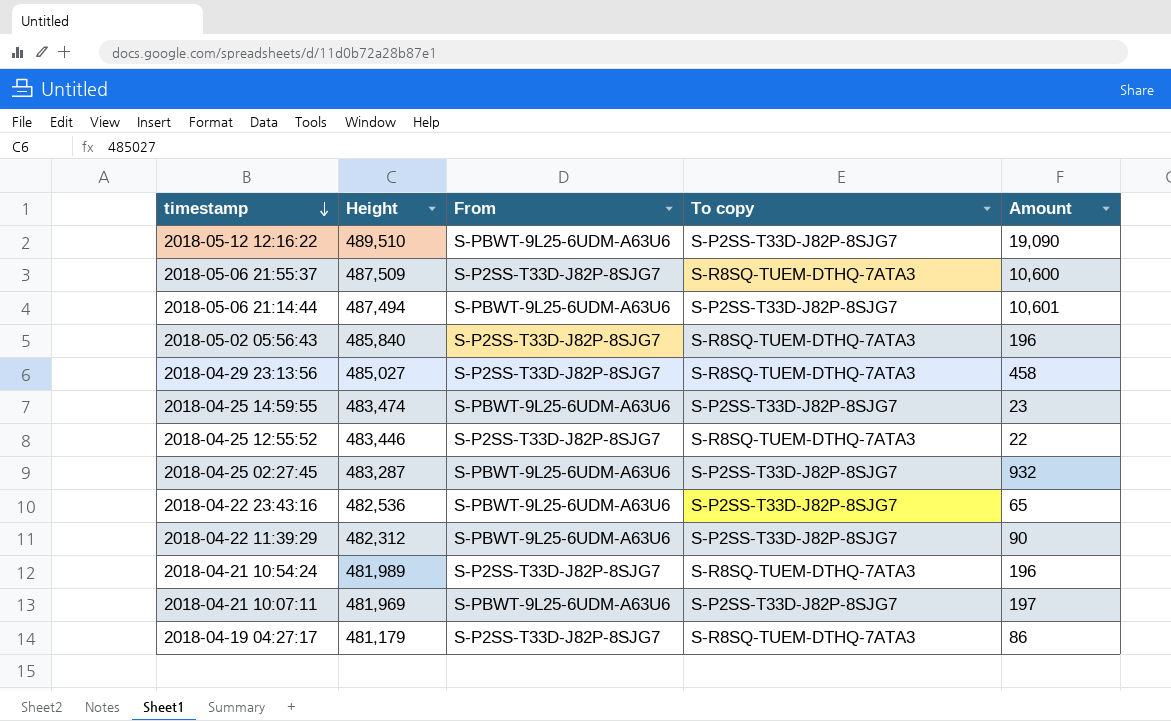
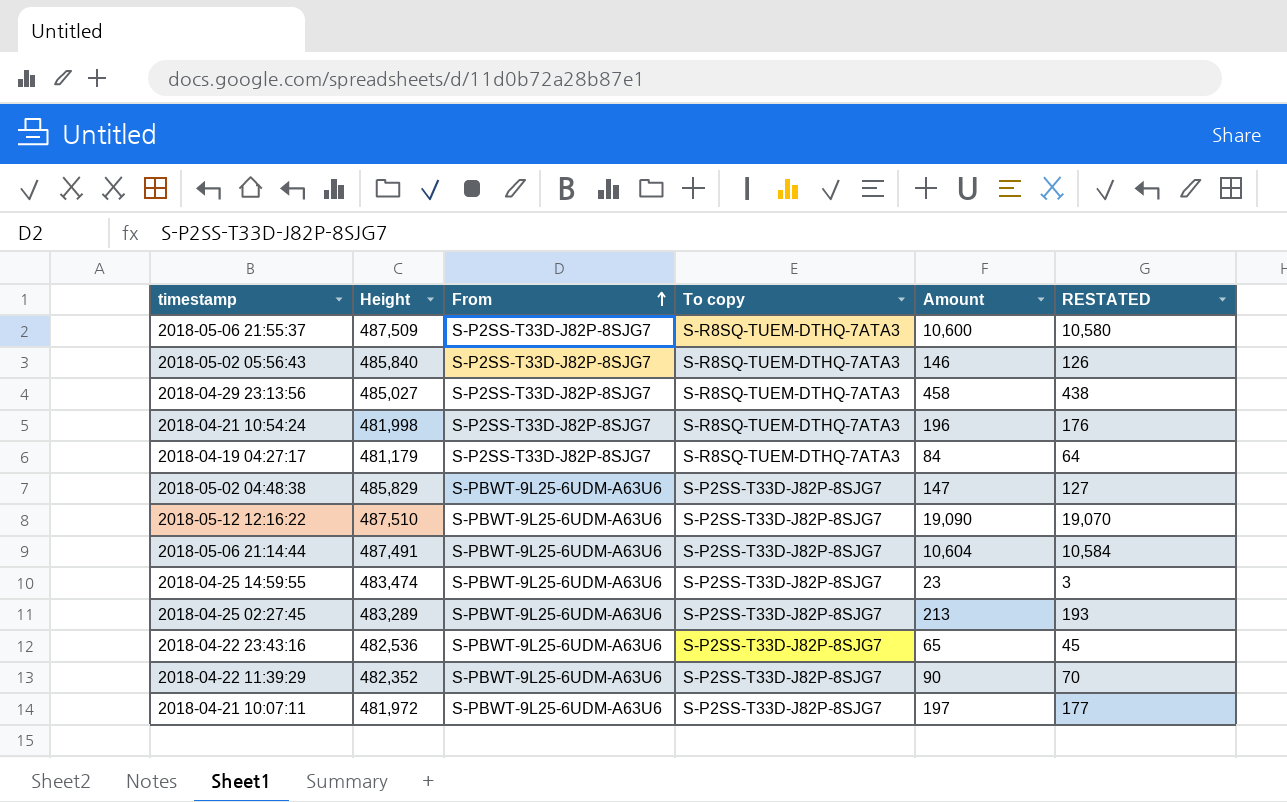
row order: timestamp descending -> From ascending
column RESTATED | formula: none -> [Amount] - 20
row 2018-04-25 12:55:52: 483,446 | S-P2SS-T33D-J82P-8SJG7 | S-R8SQ-TUEM-DTHQ-7ATA3 | 22 -> none
2018-05-02 05:56:43 | Amount: 196 -> 146
2018-04-21 10:54:24 | Height: 481,989 -> 481,998
2018-04-19 04:27:17 | Amount: 86 -> 84
row 2018-05-02 04:48:38: none -> 485,829 | S-PBWT-9L25-6UDM-A63U6 | S-P2SS-T33D-J82P-8SJG7 | 147 | 127
2018-05-12 12:16:22 | Height: 489,510 -> 487,510
2018-05-06 21:14:44 | Height: 487,494 -> 487,491
2018-05-06 21:14:44 | Amount: 10,601 -> 10,604
2018-04-25 02:27:45 | Height: 483,287 -> 483,289
2018-04-25 02:27:45 | Amount: 932 -> 213
2018-04-22 11:39:29 | Height: 482,312 -> 482,352
2018-04-21 10:07:11 | Height: 481,969 -> 481,972

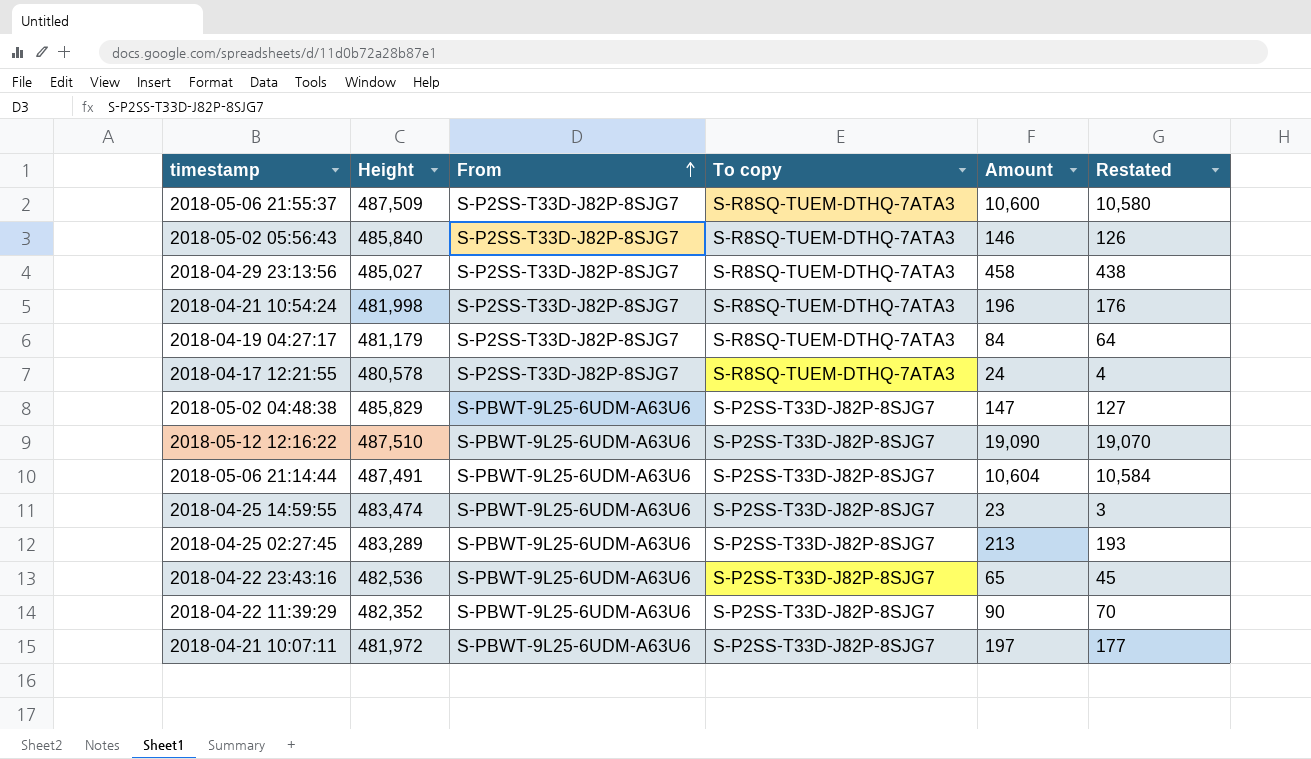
column name: RESTATED -> Restated
row 2018-04-17 12:21:55: none -> 480,578 | S-P2SS-T33D-J82P-8SJG7 | S-R8SQ-TUEM-DTHQ-7ATA3 | 24 | 4

